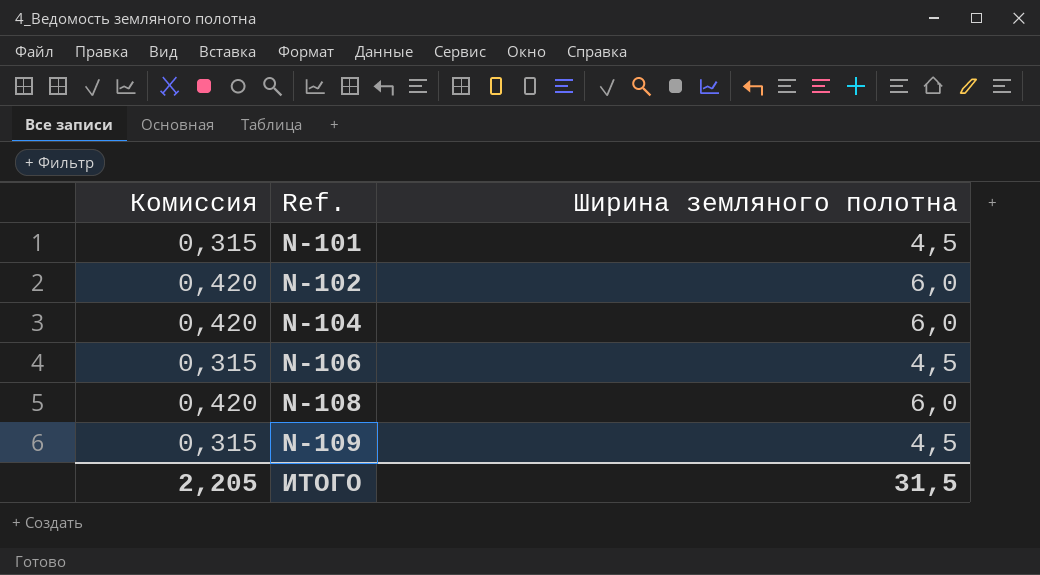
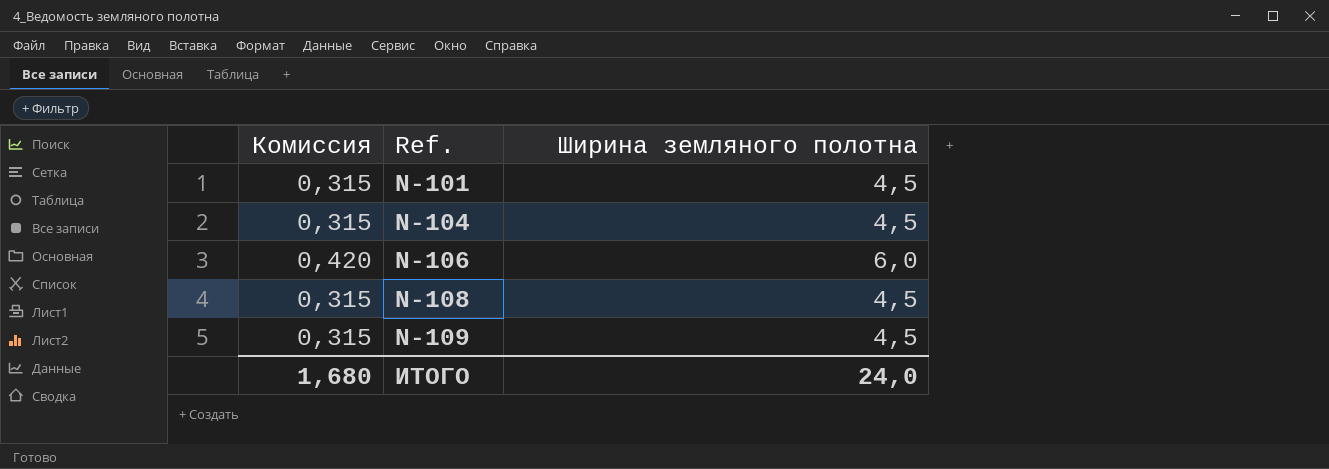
row N-102: 0,420 | 6,0 -> none
N-104 | Комиссия: 0,420 -> 0,315
N-104 | Ширина земляного полотна: 6,0 -> 4,5
N-106 | Комиссия: 0,315 -> 0,420
N-106 | Ширина земляного полотна: 4,5 -> 6,0
N-108 | Комиссия: 0,420 -> 0,315
N-108 | Ширина земляного полотна: 6,0 -> 4,5
ИТОГО | Комиссия: 2,205 -> 1,680
ИТОГО | Ширина земляного полотна: 31,5 -> 24,0

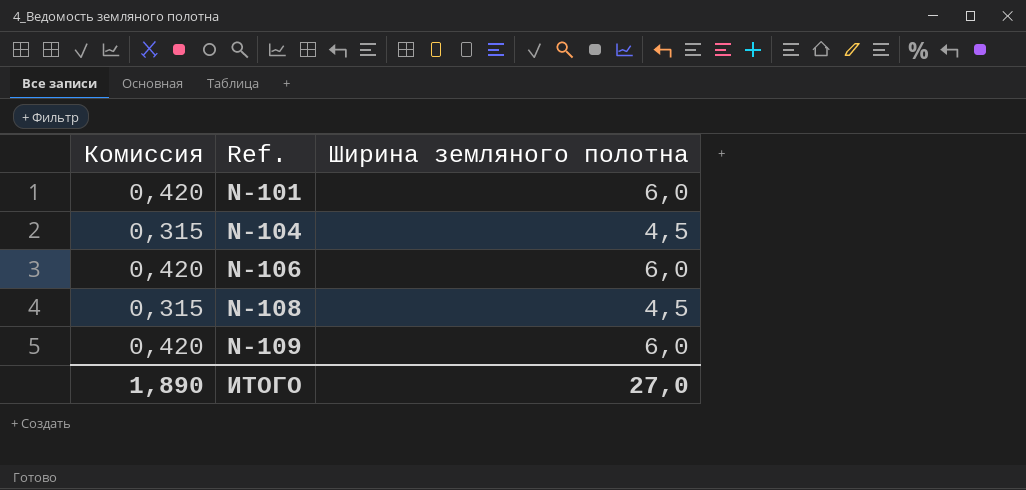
N-101 | Комиссия: 0,315 -> 0,420
N-101 | Ширина земляного полотна: 4,5 -> 6,0
N-109 | Комиссия: 0,315 -> 0,420
N-109 | Ширина земляного полотна: 4,5 -> 6,0
ИТОГО | Комиссия: 1,680 -> 1,890
ИТОГО | Ширина земляного полотна: 24,0 -> 27,0

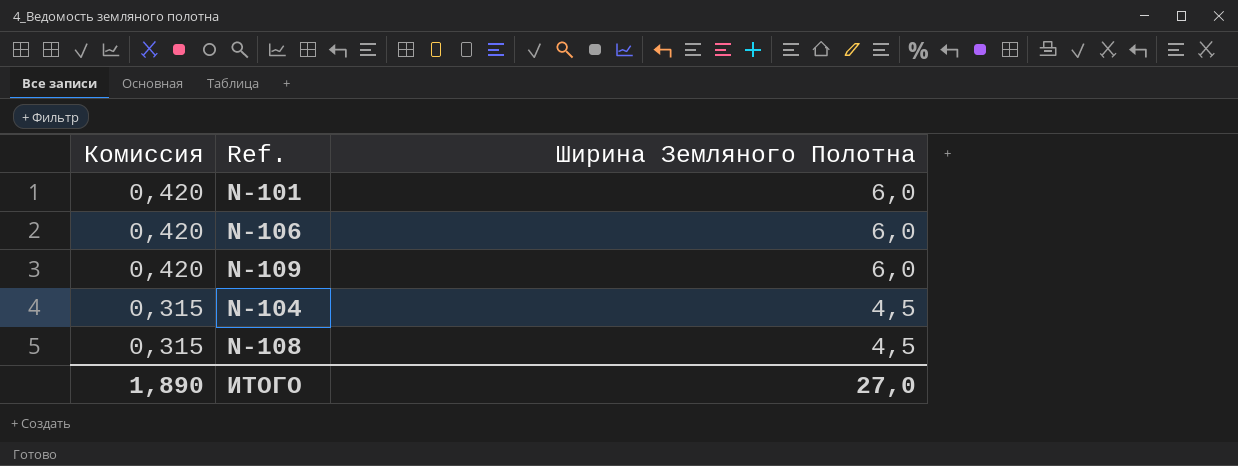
row order: Ref. ascending -> Комиссия descending
column name: Ширина земляного полотна -> Ширина Земляного Полотна

